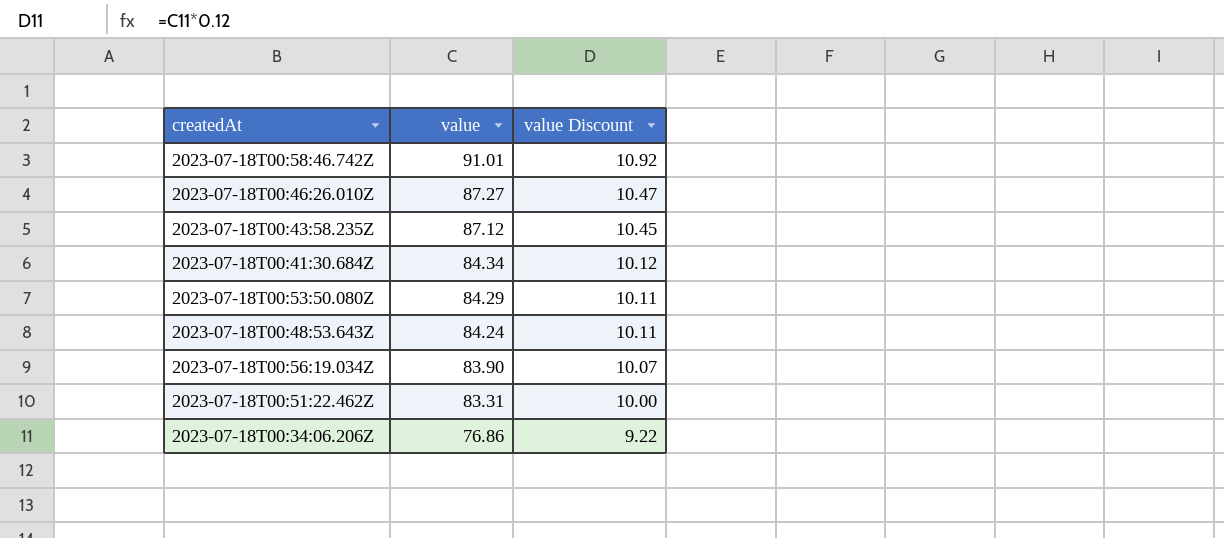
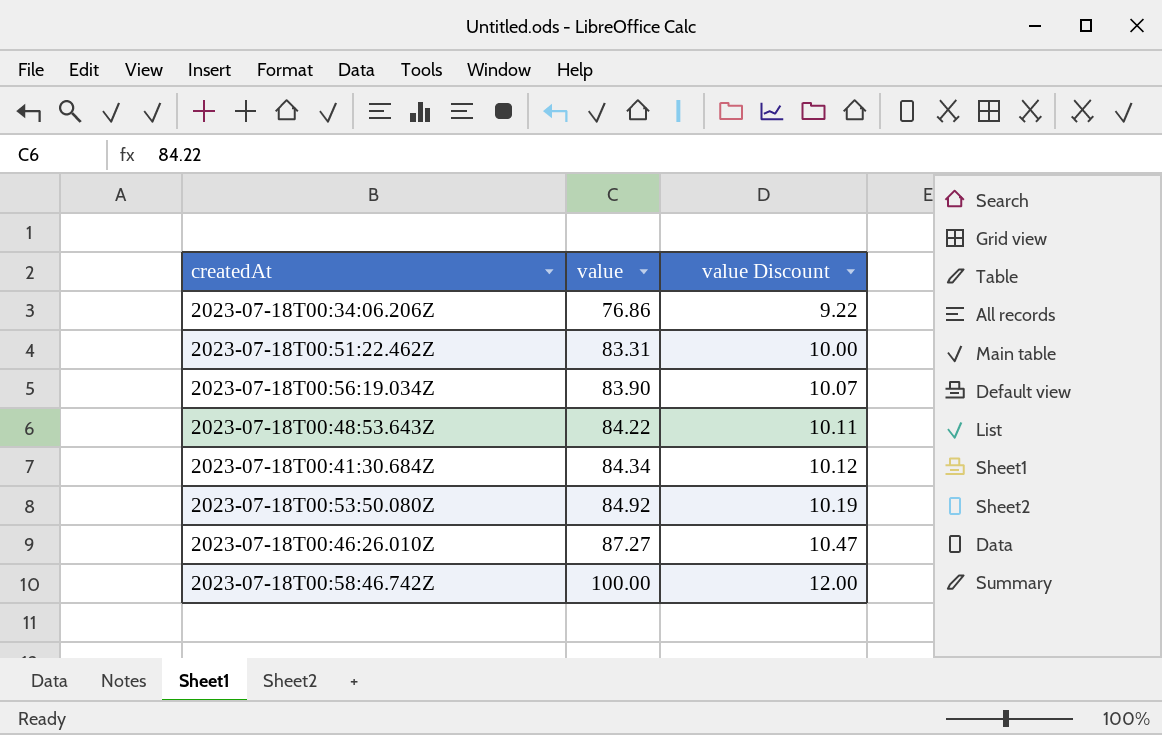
row order: value descending -> value ascending
row 2023-07-18T00:43:58.235Z: 87.12 | 10.45 -> none
2023-07-18T00:48:53.643Z | value: 84.24 -> 84.22
2023-07-18T00:53:50.080Z | value: 84.29 -> 84.92
2023-07-18T00:53:50.080Z | value Discount: 10.11 -> 10.19
2023-07-18T00:58:46.742Z | value: 91.01 -> 100.00
2023-07-18T00:58:46.742Z | value Discount: 10.92 -> 12.00

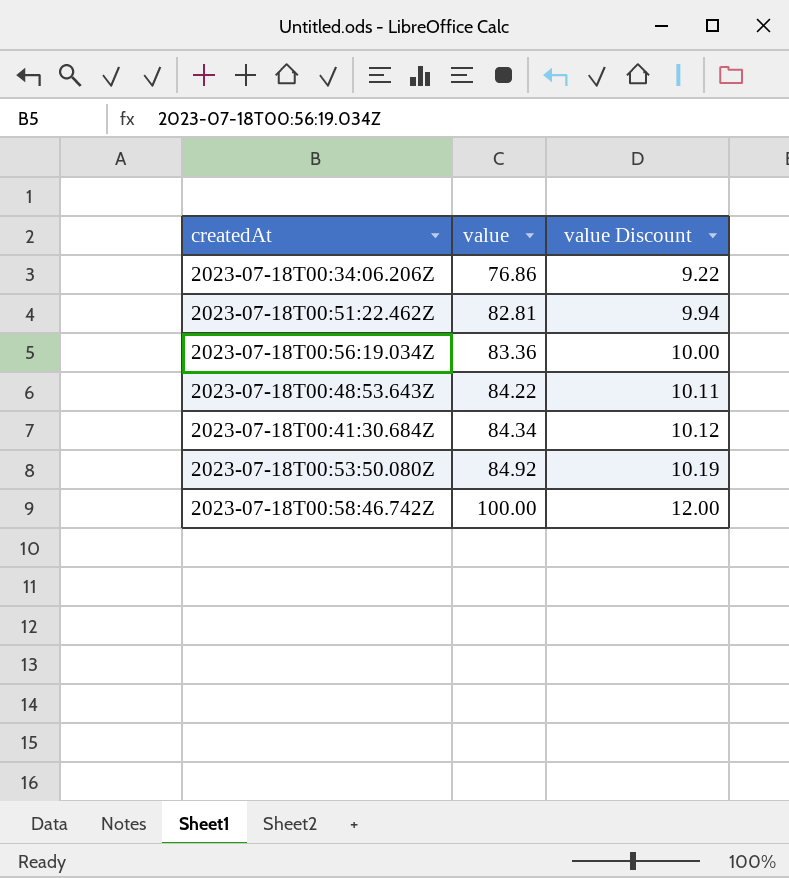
row 2023-07-18T00:46:26.010Z: 87.27 | 10.47 -> none
2023-07-18T00:51:22.462Z | value: 83.31 -> 82.81
2023-07-18T00:51:22.462Z | value Discount: 10.00 -> 9.94
2023-07-18T00:56:19.034Z | value: 83.90 -> 83.36
2023-07-18T00:56:19.034Z | value Discount: 10.07 -> 10.00

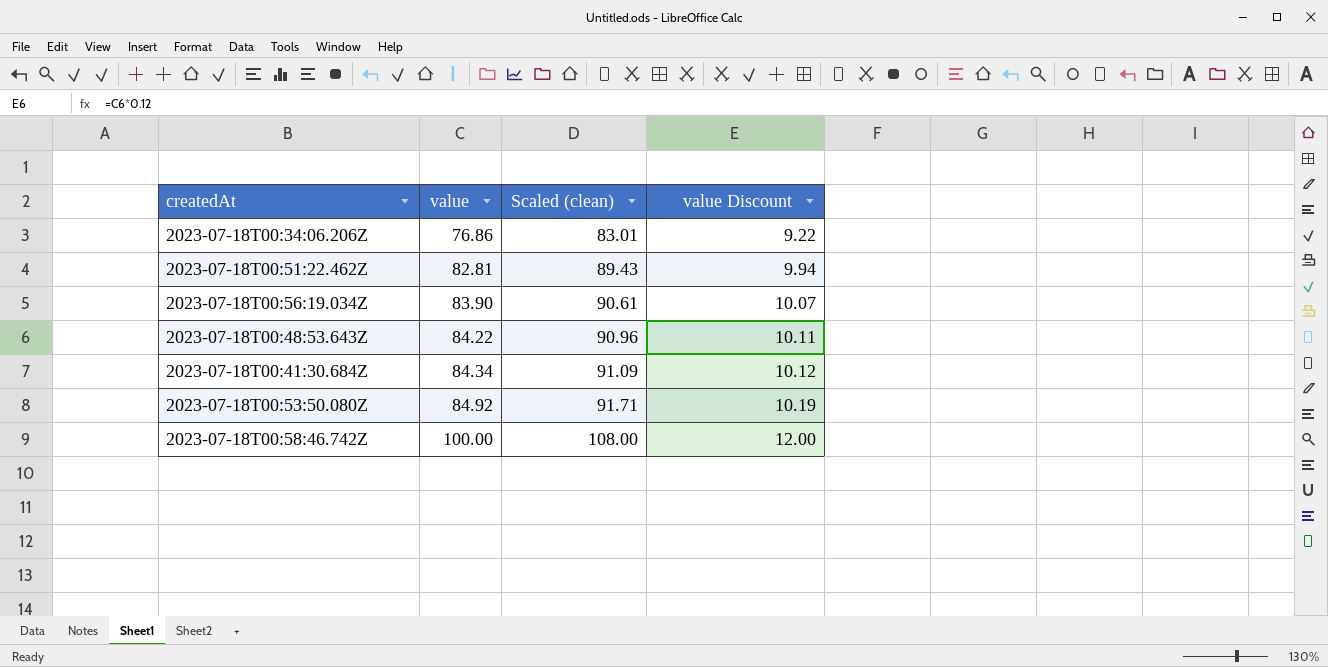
column Scaled (clean) | formula: none -> [value] * 1.08
2023-07-18T00:56:19.034Z | value: 83.36 -> 83.90
2023-07-18T00:56:19.034Z | value Discount: 10.00 -> 10.07

